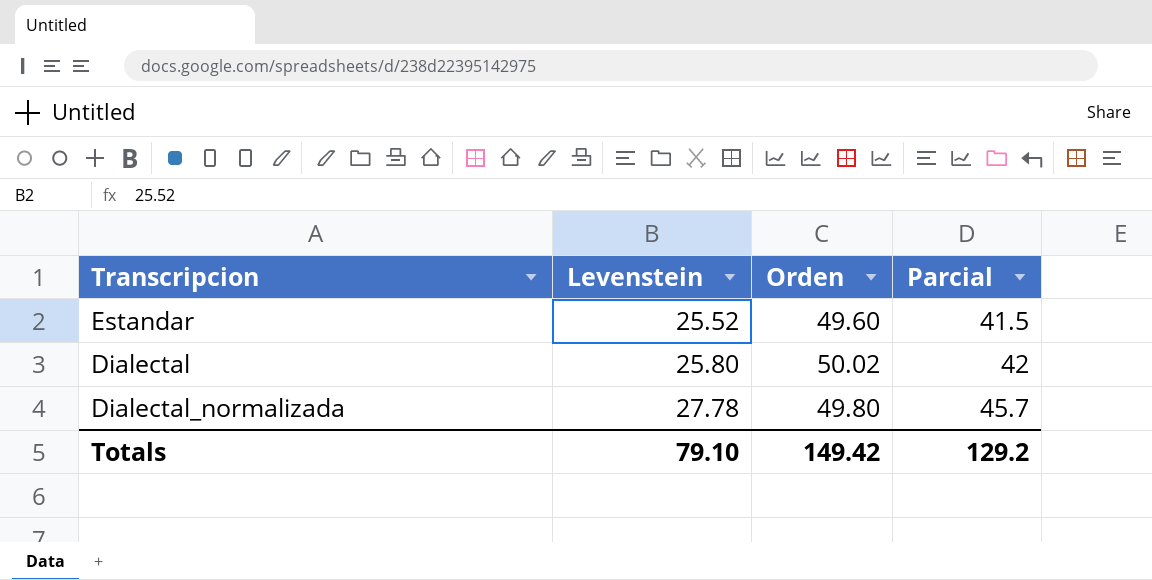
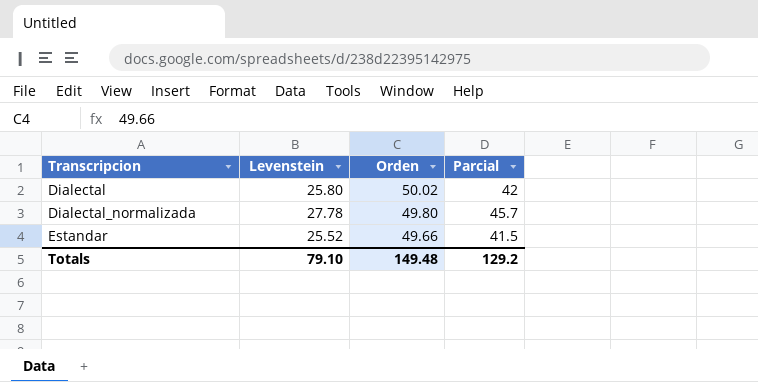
row order: Levenstein ascending -> Transcripcion ascending
Estandar | Orden: 49.60 -> 49.66
Totals | Orden: 149.42 -> 149.48

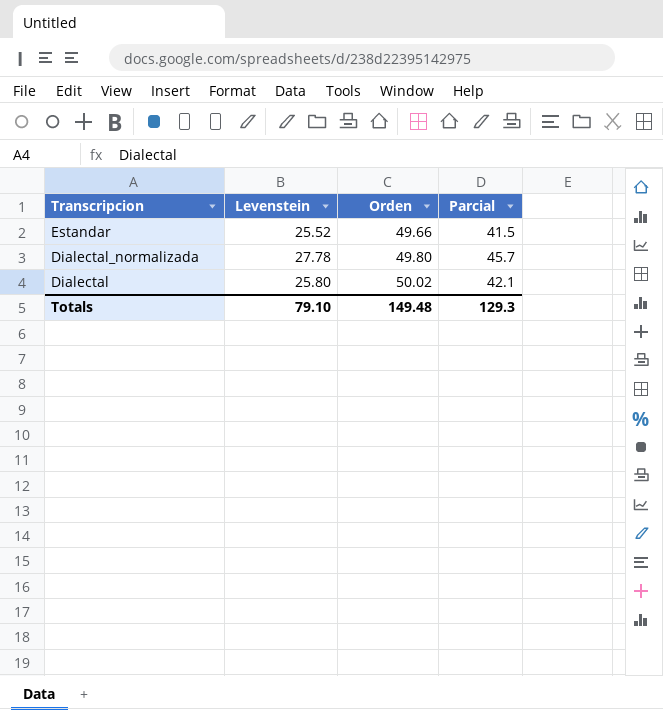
row order: Transcripcion ascending -> Transcripcion descending
Dialectal | Parcial: 42 -> 42.1
Totals | Parcial: 129.2 -> 129.3

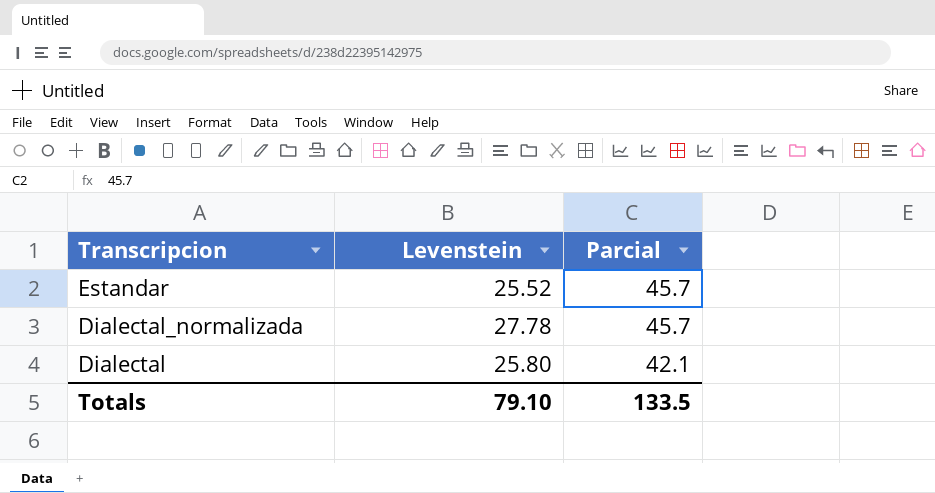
column Orden | position: 3 -> none
Estandar | Parcial: 41.5 -> 45.7
Totals | Parcial: 129.3 -> 133.5

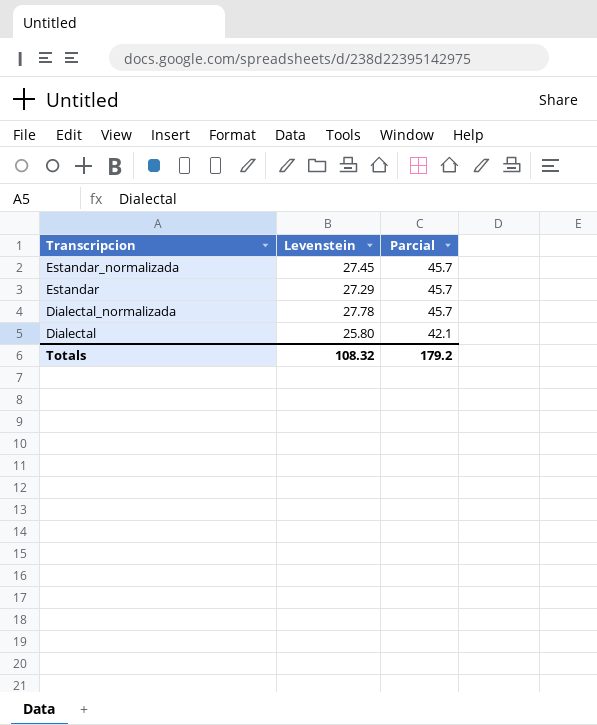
row Estandar_normalizada: none -> 27.45 | 45.7
Estandar | Levenstein: 25.52 -> 27.29
Totals | Levenstein: 79.10 -> 108.32
Totals | Parcial: 133.5 -> 179.2

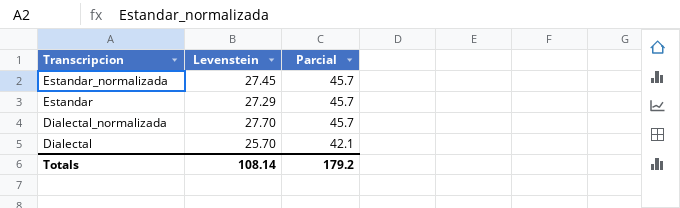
Dialectal_normalizada | Levenstein: 27.78 -> 27.70
Dialectal | Levenstein: 25.80 -> 25.70
Totals | Levenstein: 108.32 -> 108.14

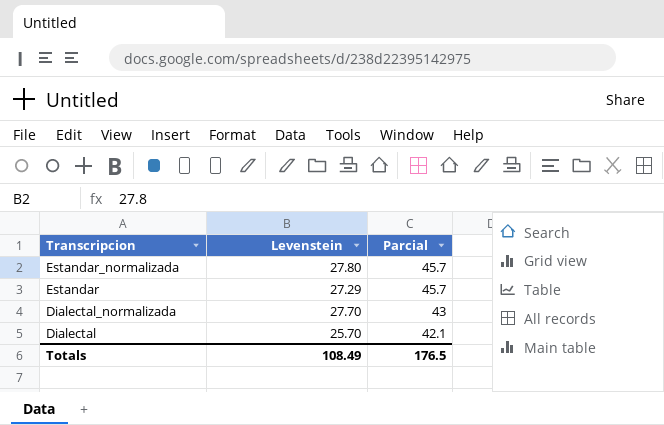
Estandar_normalizada | Levenstein: 27.45 -> 27.80
Dialectal_normalizada | Parcial: 45.7 -> 43
Totals | Levenstein: 108.14 -> 108.49
Totals | Parcial: 179.2 -> 176.5

